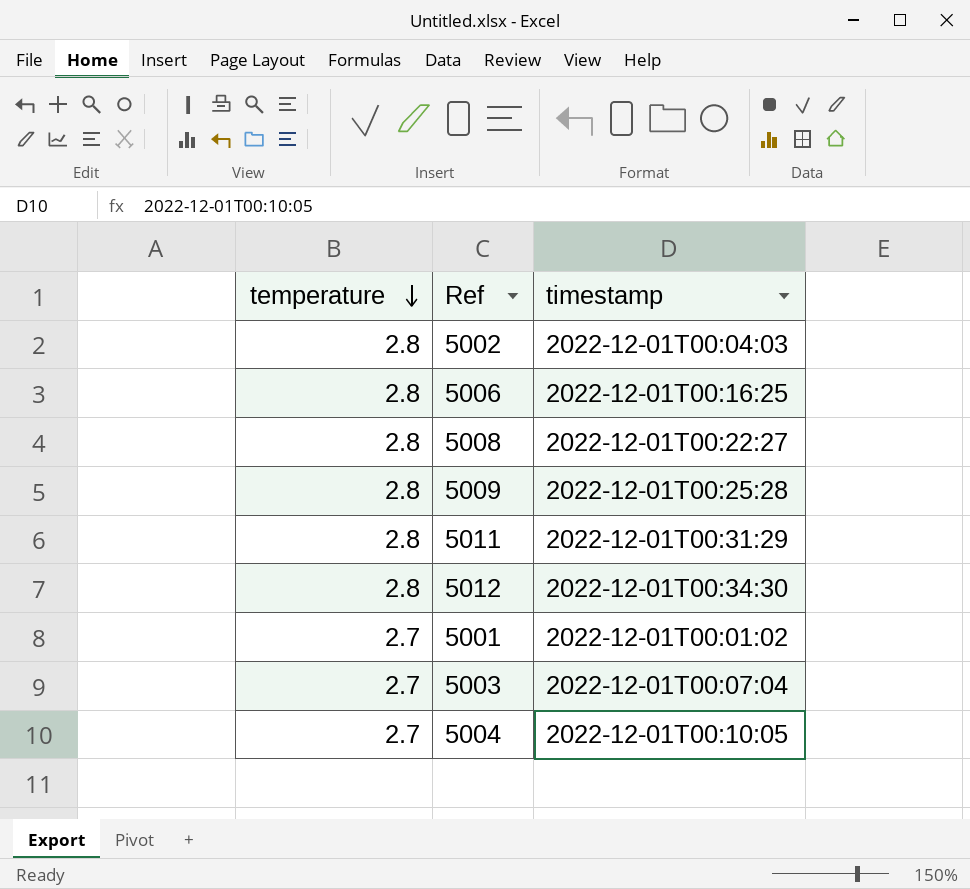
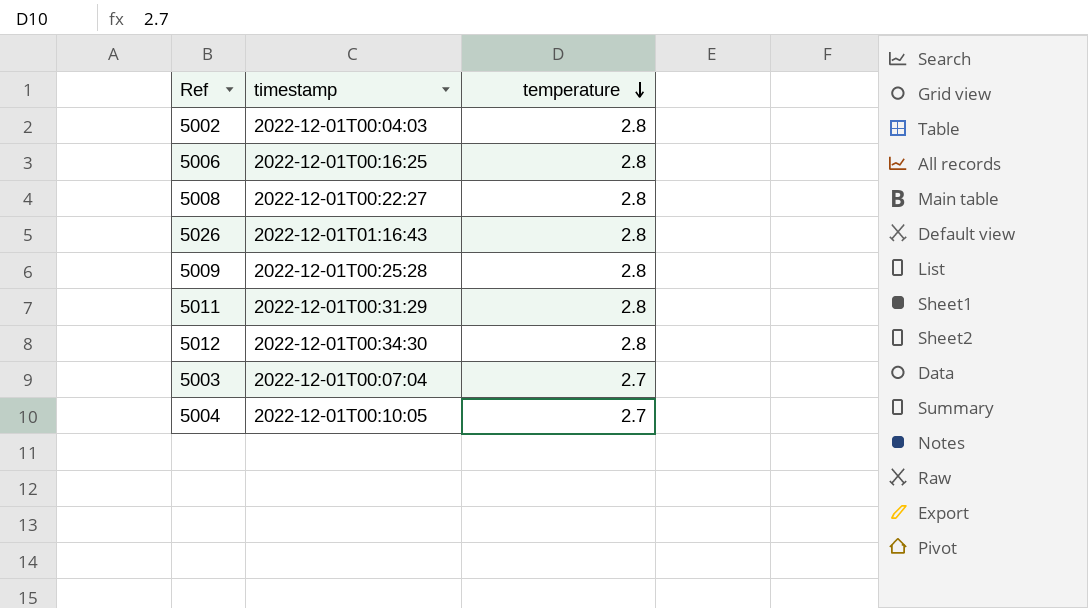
column temperature | position: 1 -> 3
row 5001: 2.7 | 2022-12-01T00:01:02 -> none
row 5026: none -> 2022-12-01T01:16:43 | 2.8

